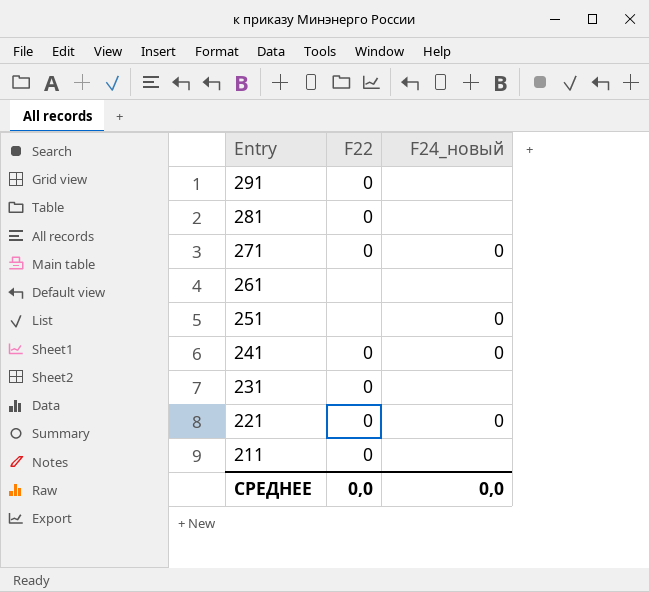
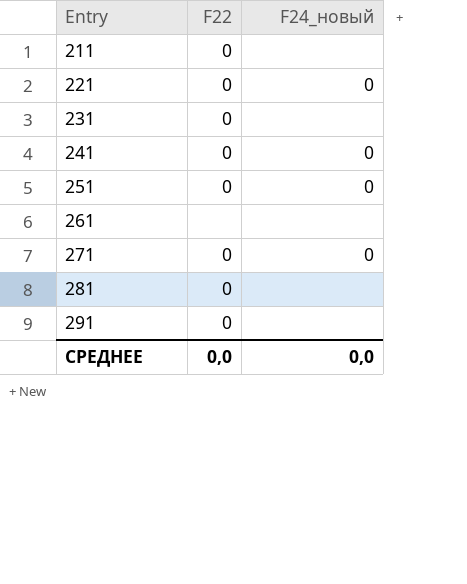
row order: Entry descending -> Entry ascending
251 | F22: none -> 0

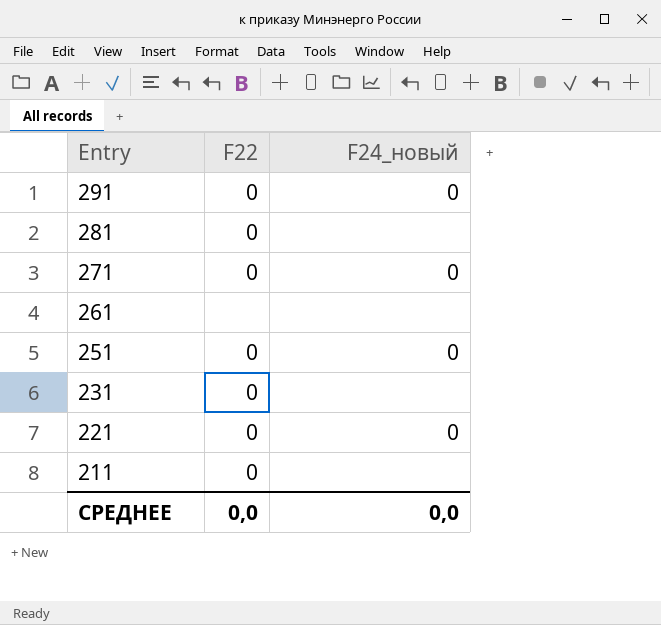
row order: Entry ascending -> Entry descending
row 241: 0 | 0 -> none
291 | F24_новый: none -> 0

